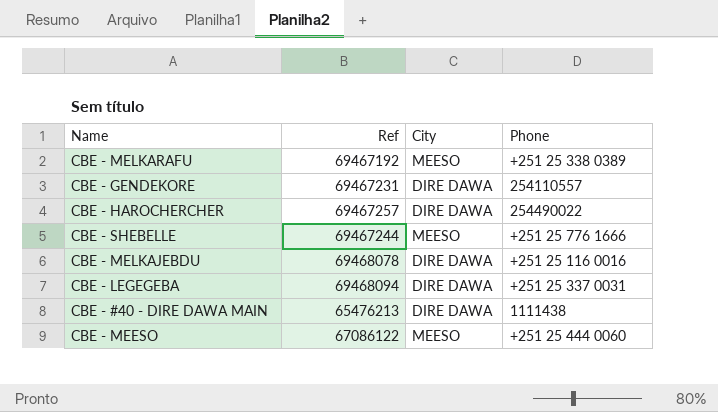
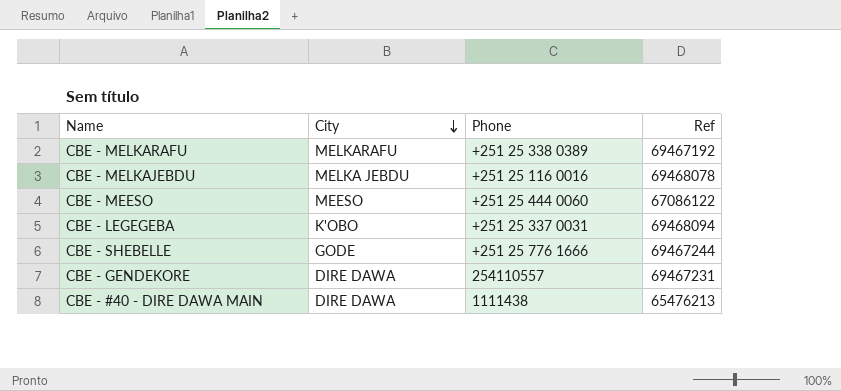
row order: none -> City descending
column Ref | position: 2 -> 4
row CBE - HAROCHERCHER: 69467257 | DIRE DAWA | 254490022 -> none
CBE - MELKARAFU | City: MEESO -> MELKARAFU
CBE - MELKAJEBDU | City: DIRE DAWA -> MELKA JEBDU
CBE - LEGEGEBA | City: DIRE DAWA -> K'OBO
CBE - SHEBELLE | City: MEESO -> GODE

